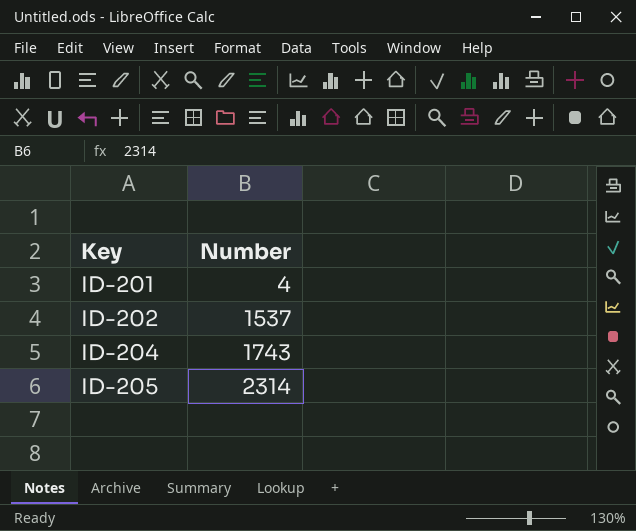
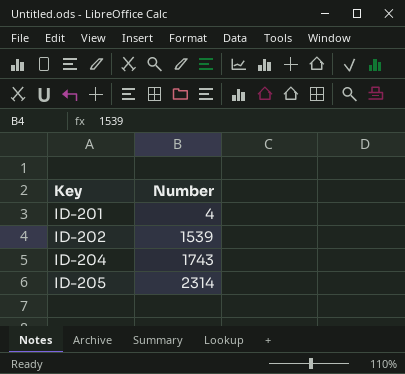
ID-202 | Number: 1537 -> 1539

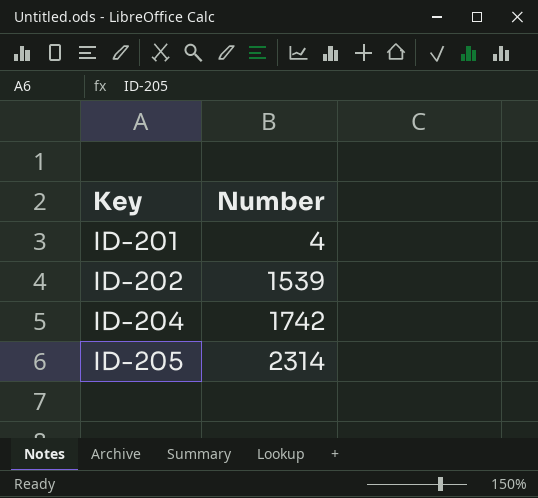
ID-204 | Number: 1743 -> 1742

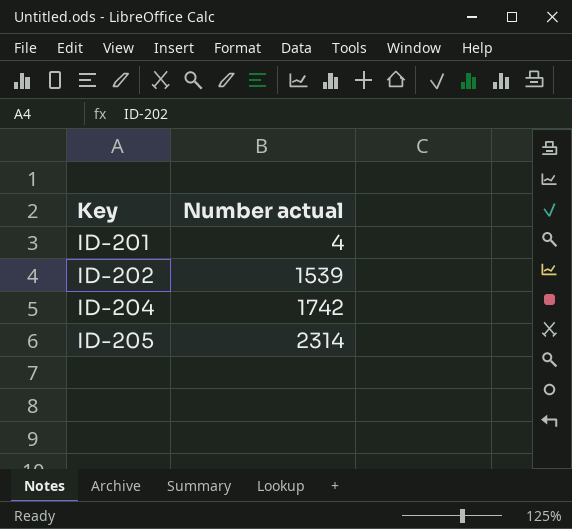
column name: Number -> Number actual

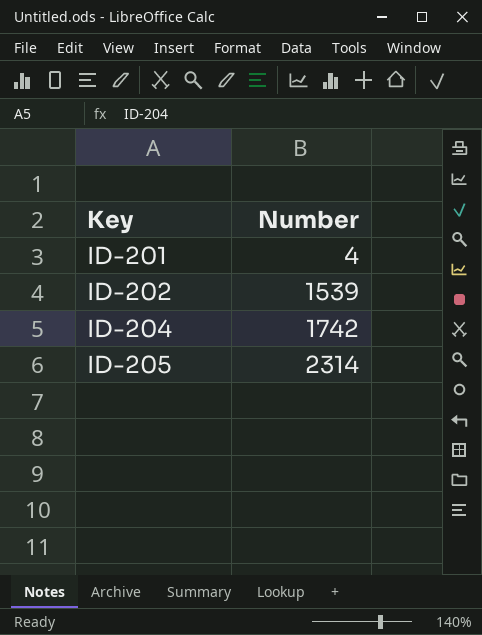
column name: Number actual -> Number

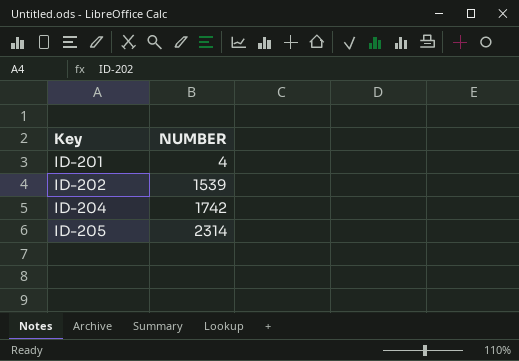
column name: Number -> NUMBER

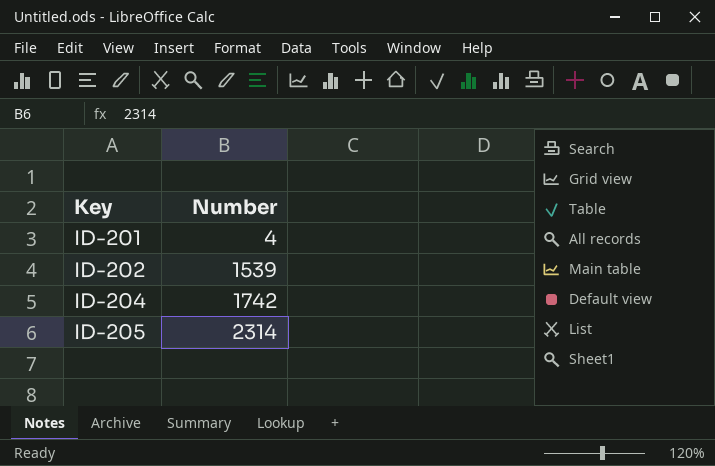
column name: NUMBER -> Number

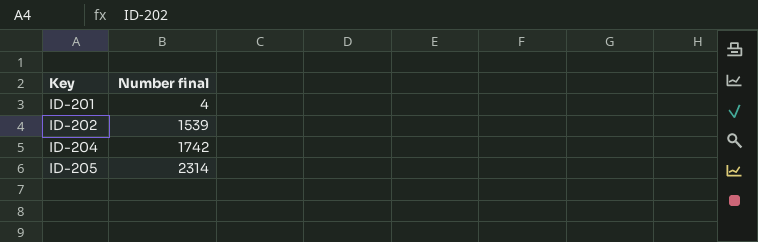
column name: Number -> Number final

